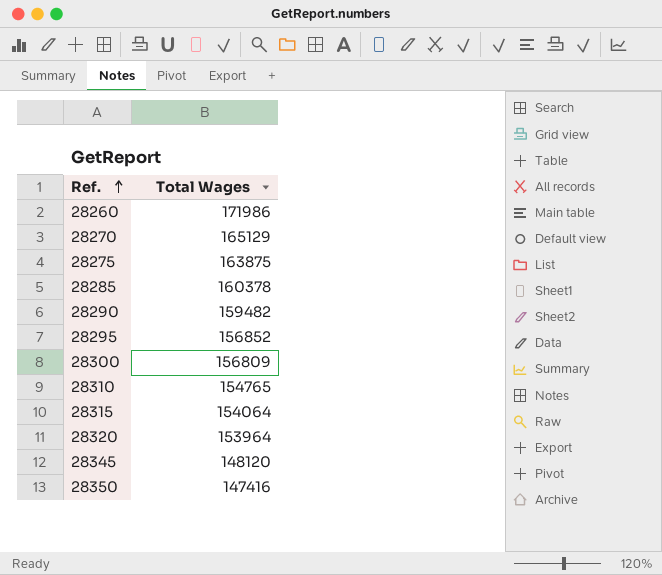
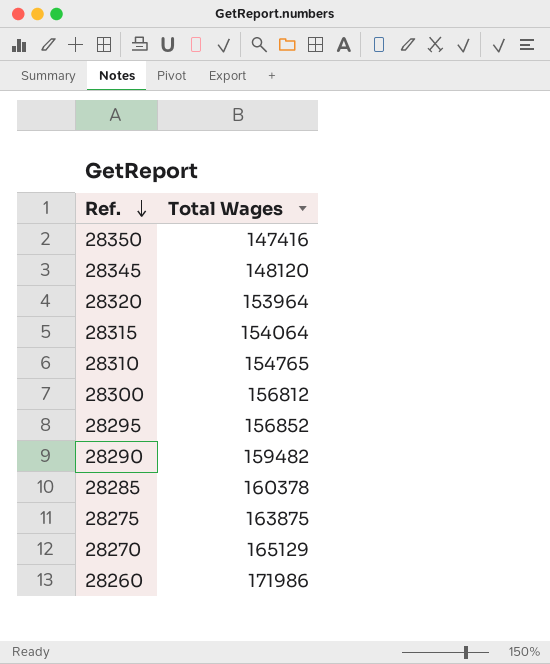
row order: Ref. ascending -> Ref. descending
28300 | Total Wages: 156809 -> 156812

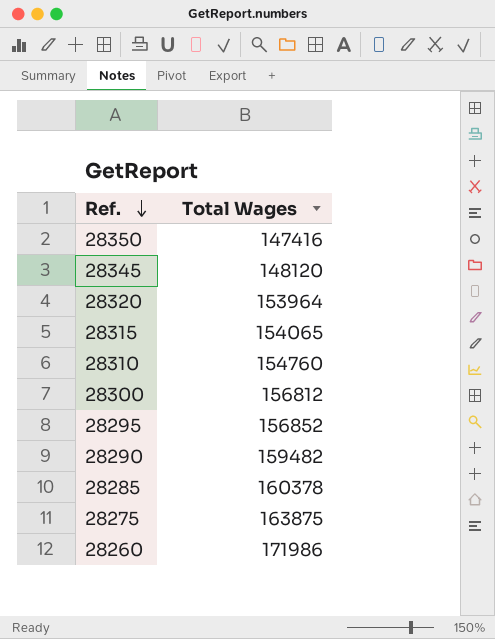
row 28270: 165129 -> none
28315 | Total Wages: 154064 -> 154065
28310 | Total Wages: 154765 -> 154760

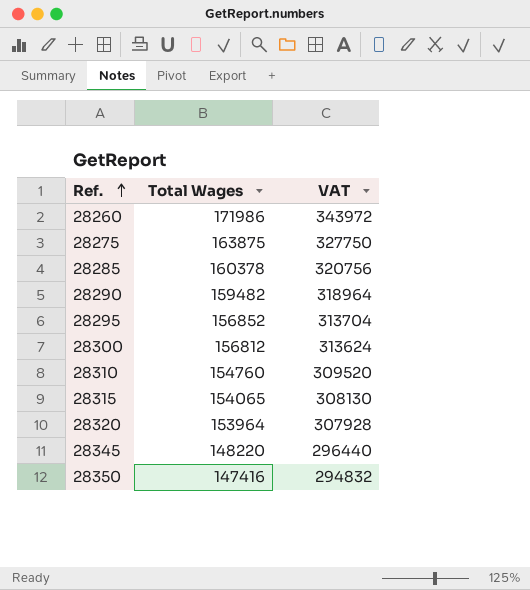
row order: Ref. descending -> Ref. ascending
column VAT | formula: none -> [Total Wages] * 2
28345 | Total Wages: 148120 -> 148220

